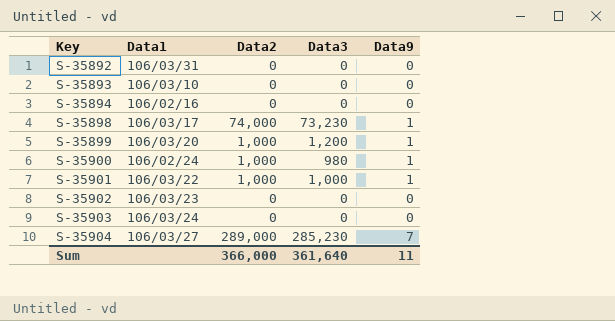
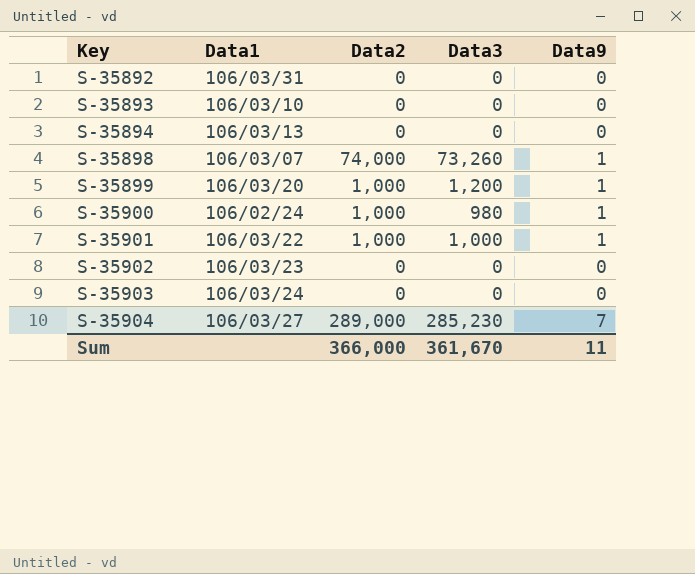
S-35894 | Data1: 106/02/16 -> 106/03/13
S-35898 | Data1: 106/03/17 -> 106/03/07
S-35898 | Data3: 73,230 -> 73,260
Sum | Data3: 361,640 -> 361,670

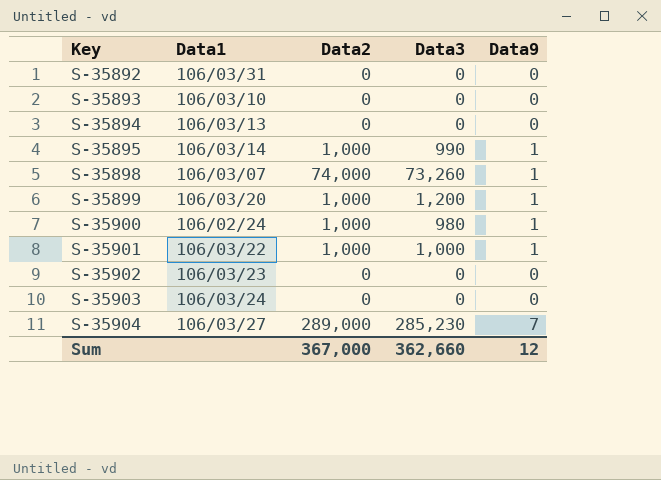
row S-35895: none -> 106/03/14 | 1,000 | 990 | 1
Sum | Data2: 366,000 -> 367,000
Sum | Data3: 361,670 -> 362,660
Sum | Data9: 11 -> 12

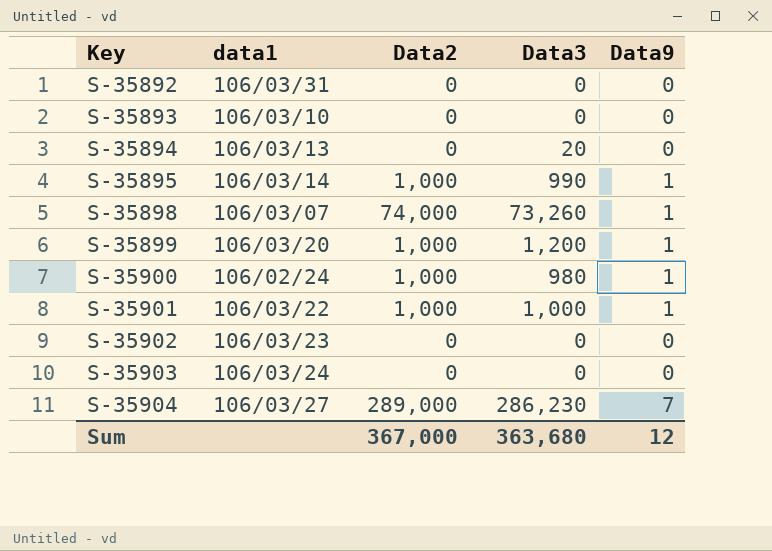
column name: Data1 -> data1
S-35894 | Data3: 0 -> 20
S-35904 | Data3: 285,230 -> 286,230
Sum | Data3: 362,660 -> 363,680

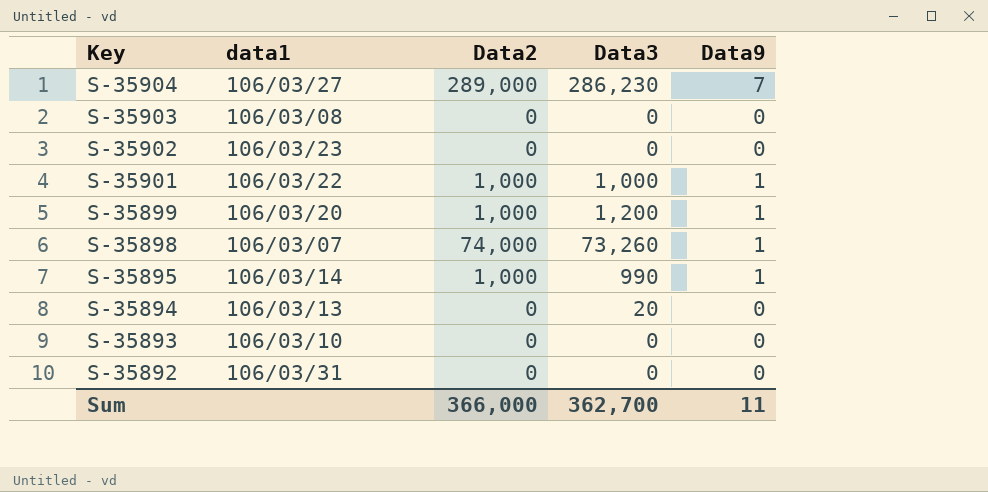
row order: Key ascending -> Key descending
row S-35900: 106/02/24 | 1,000 | 980 | 1 -> none
S-35903 | data1: 106/03/24 -> 106/03/08
Sum | Data2: 367,000 -> 366,000
Sum | Data3: 363,680 -> 362,700
Sum | Data9: 12 -> 11

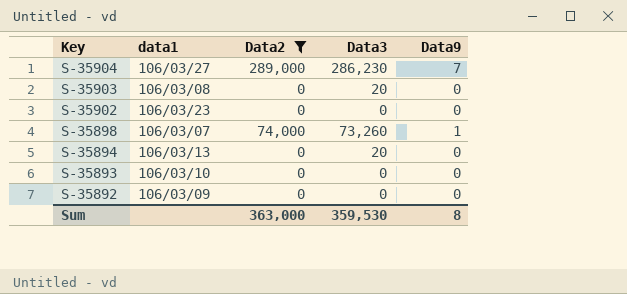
filter: none -> Data2 != 1,000
S-35903 | Data3: 0 -> 20
S-35892 | data1: 106/03/31 -> 106/03/09
Sum | Data2: 366,000 -> 363,000
Sum | Data3: 362,700 -> 359,530
Sum | Data9: 11 -> 8

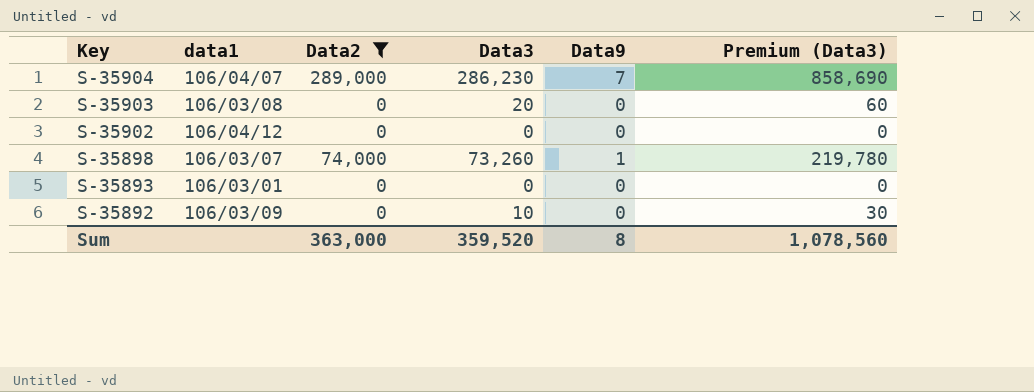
column Premium (Data3) | formula: none -> [Data3] * 3
row S-35894: 106/03/13 | 0 | 20 | 0 -> none
S-35904 | data1: 106/03/27 -> 106/04/07
S-35902 | data1: 106/03/23 -> 106/04/12
S-35893 | data1: 106/03/10 -> 106/03/01
S-35892 | Data3: 0 -> 10
Sum | Data3: 359,530 -> 359,520

